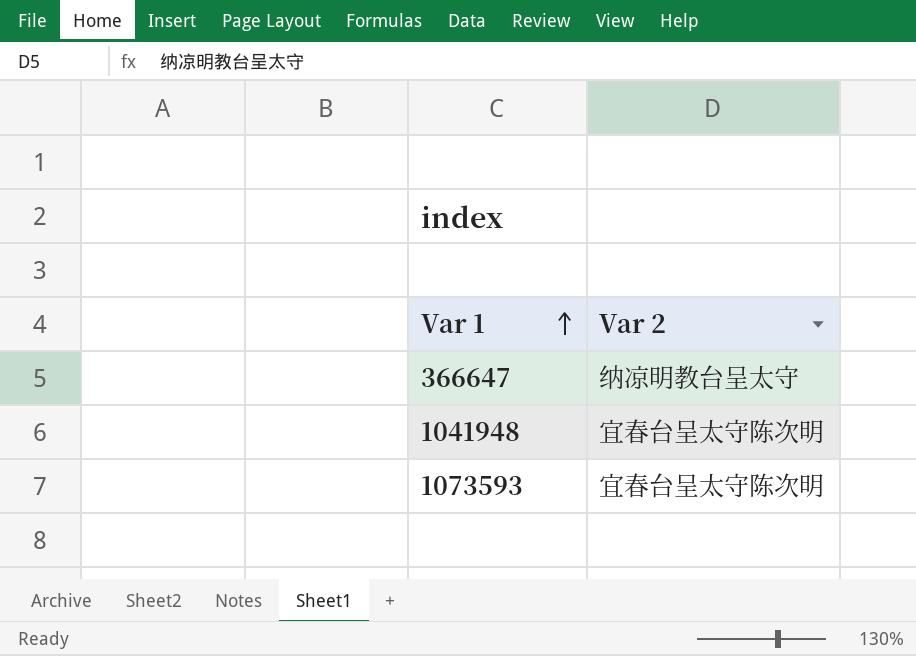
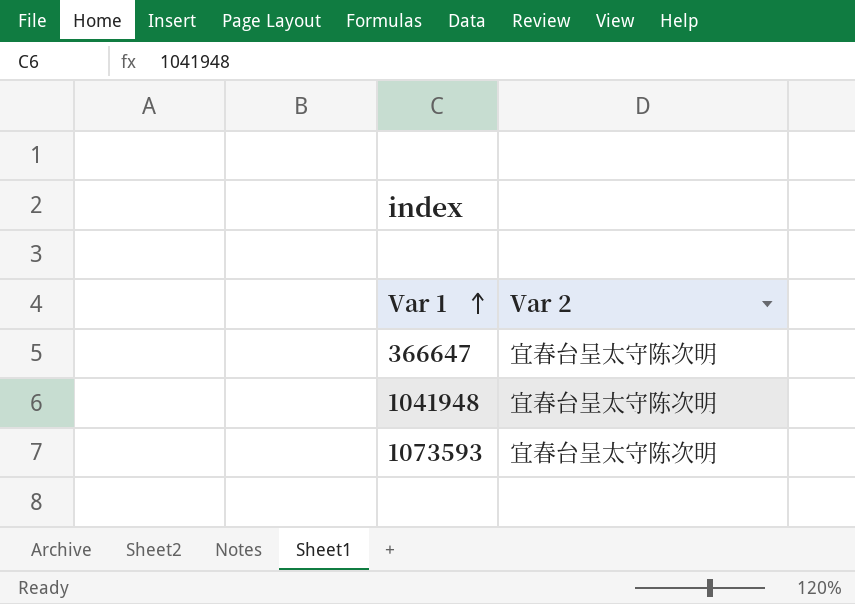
366647 | Var 2: 纳凉明教台呈太守 -> 宜春台呈太守陈次明

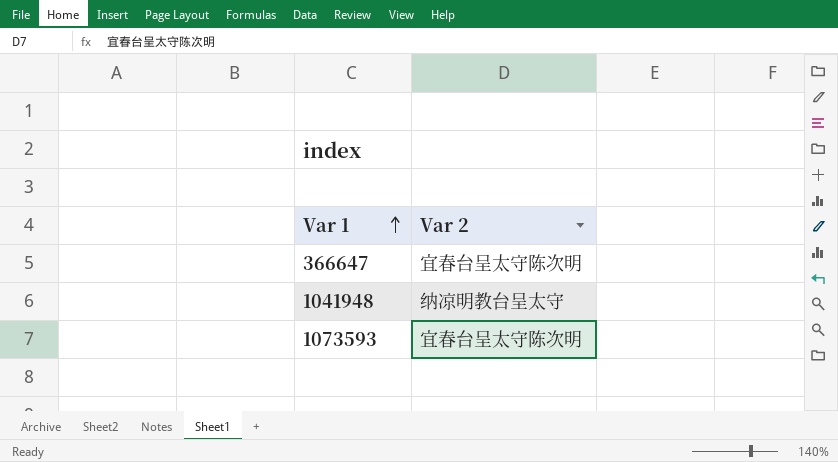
1041948 | Var 2: 宜春台呈太守陈次明 -> 纳凉明教台呈太守

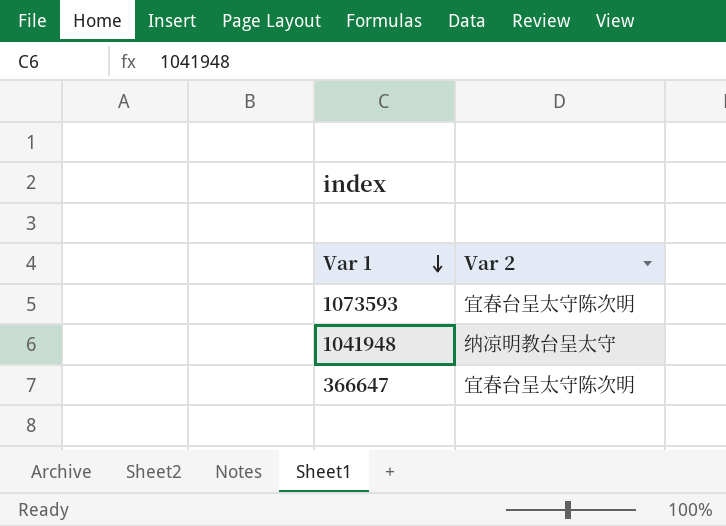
row order: Var 1 ascending -> Var 1 descending

